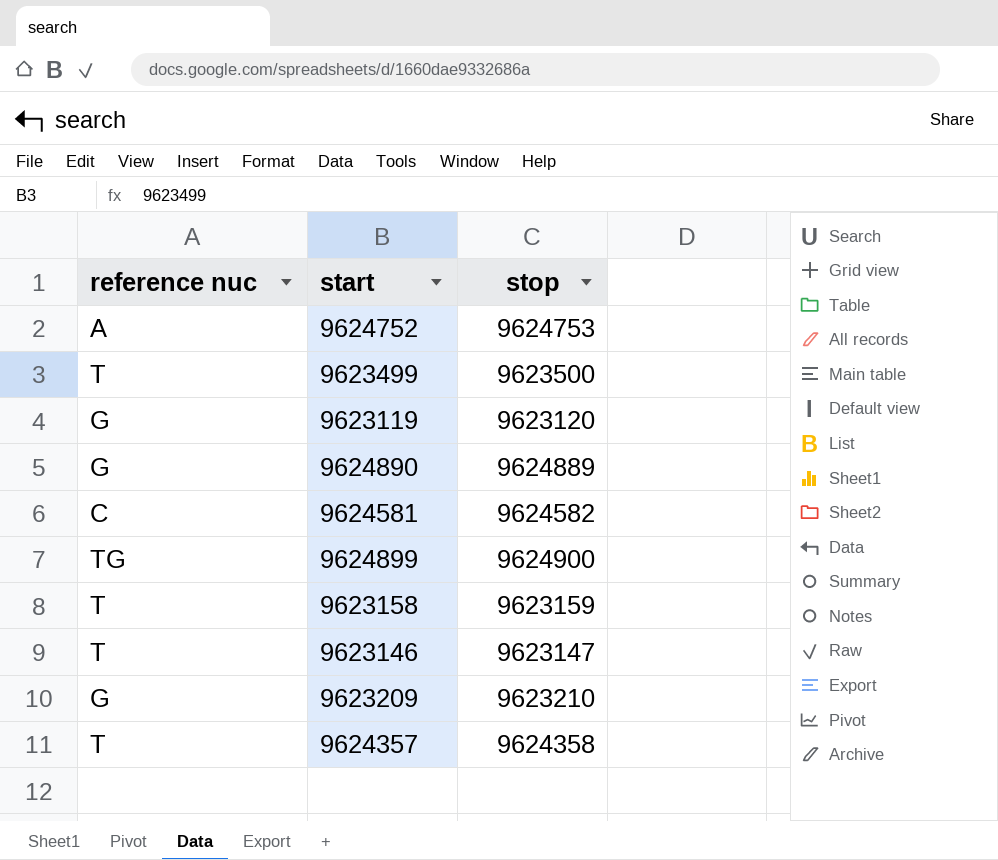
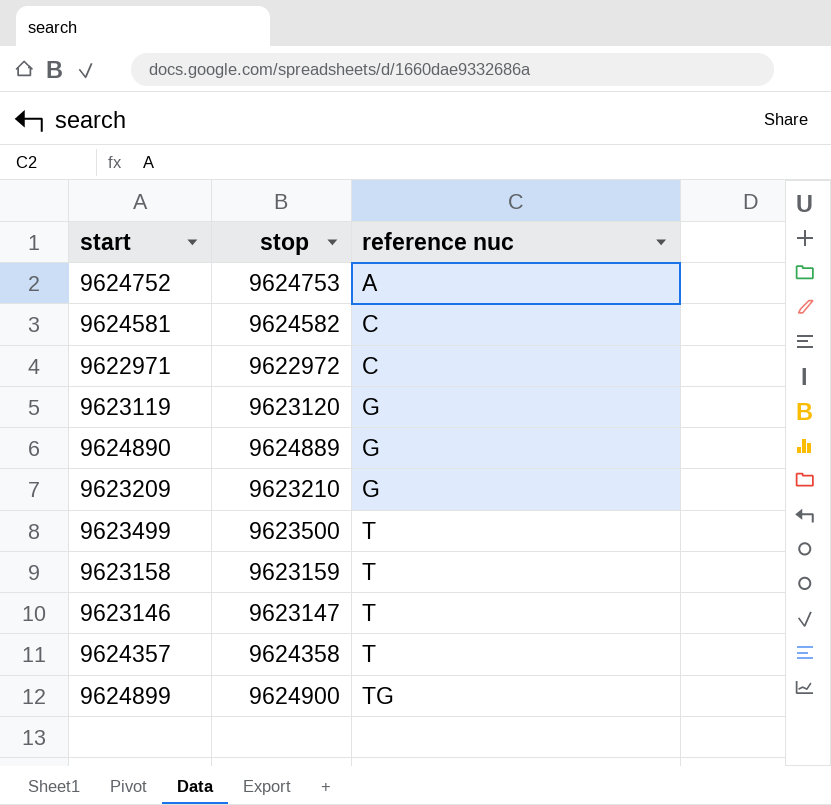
row order: none -> reference nuc ascending
column reference nuc | position: 1 -> 3
row 9622971: none -> 9622972 | C

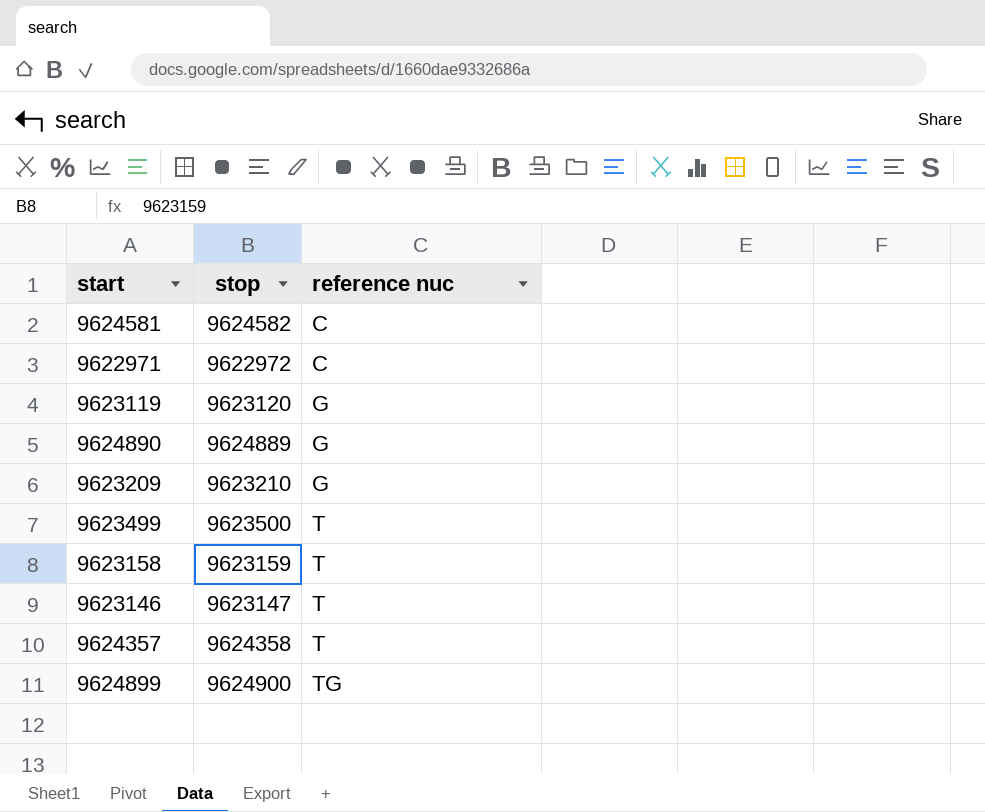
row 9624752: 9624753 | A -> none

